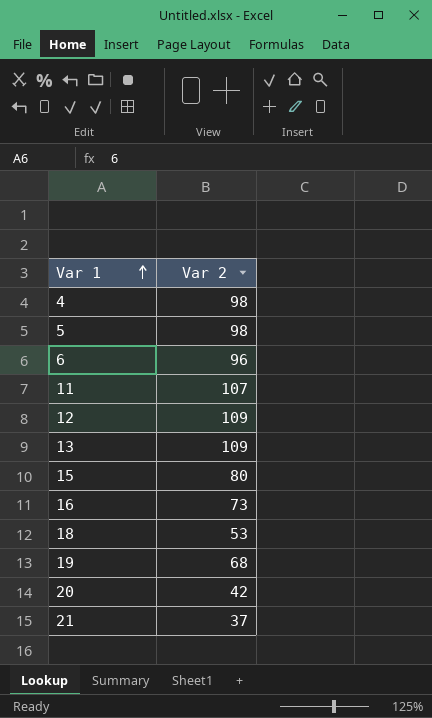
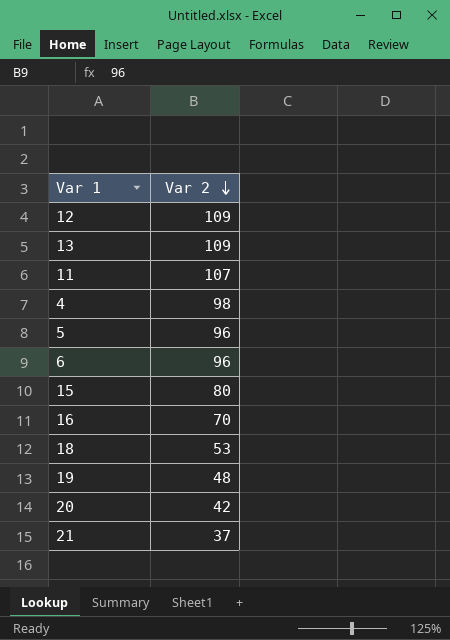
row order: Var 1 ascending -> Var 2 descending
5 | Var 2: 98 -> 96
16 | Var 2: 73 -> 70
19 | Var 2: 68 -> 48

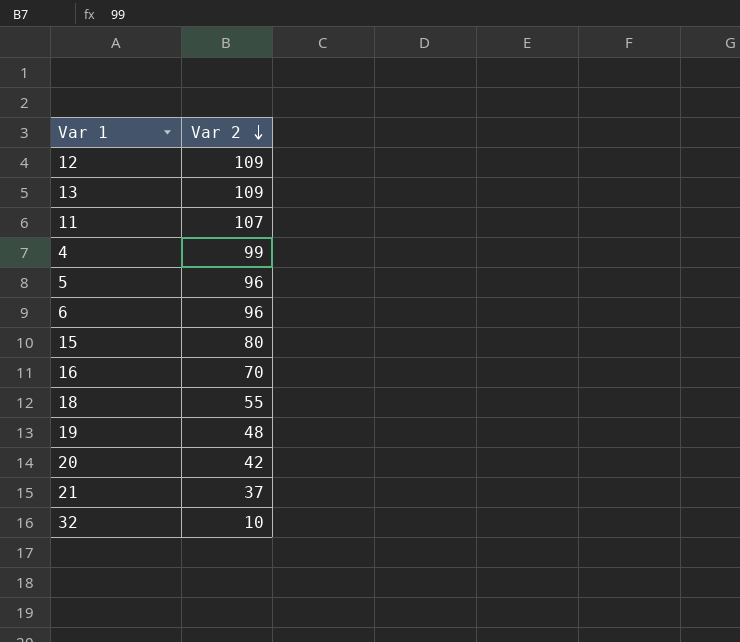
4 | Var 2: 98 -> 99
18 | Var 2: 53 -> 55
row 32: none -> 10

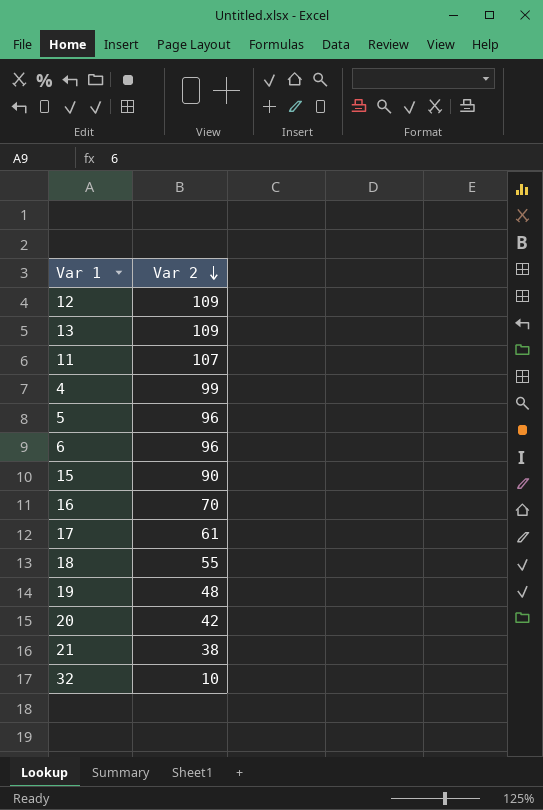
15 | Var 2: 80 -> 90
row 17: none -> 61
21 | Var 2: 37 -> 38

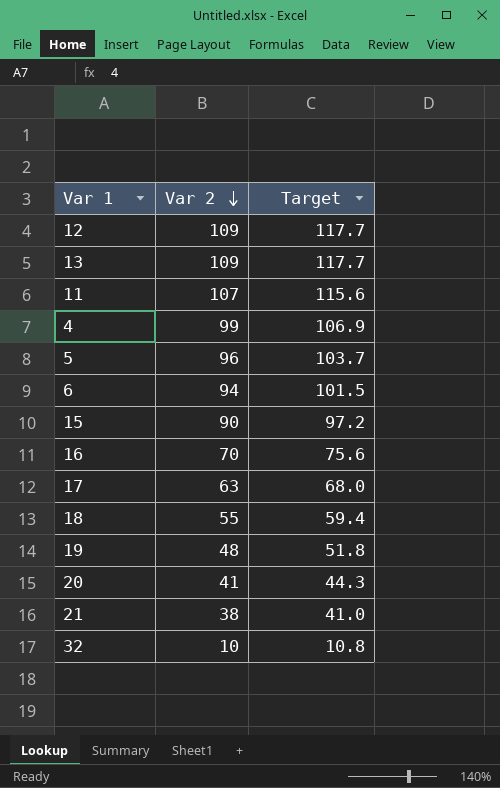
column Target | formula: none -> [Var 2] * 1.08
6 | Var 2: 96 -> 94
17 | Var 2: 61 -> 63
20 | Var 2: 42 -> 41

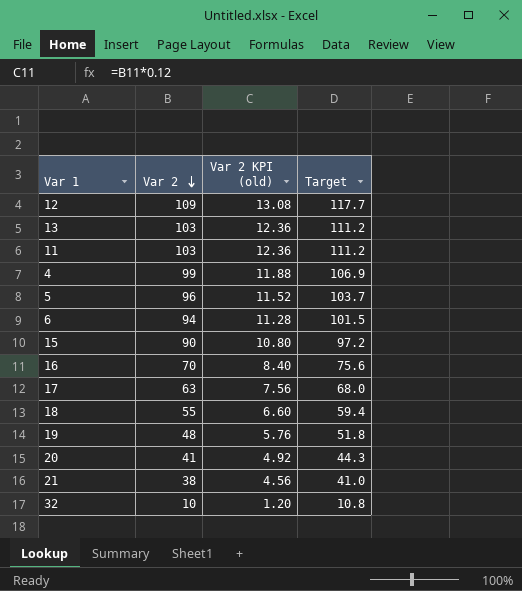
column Var 2 KPI (old) | formula: none -> [Var 2] * 0.12
13 | Var 2: 109 -> 103
13 | Target: 117.7 -> 111.2
11 | Var 2: 107 -> 103
11 | Target: 115.6 -> 111.2

